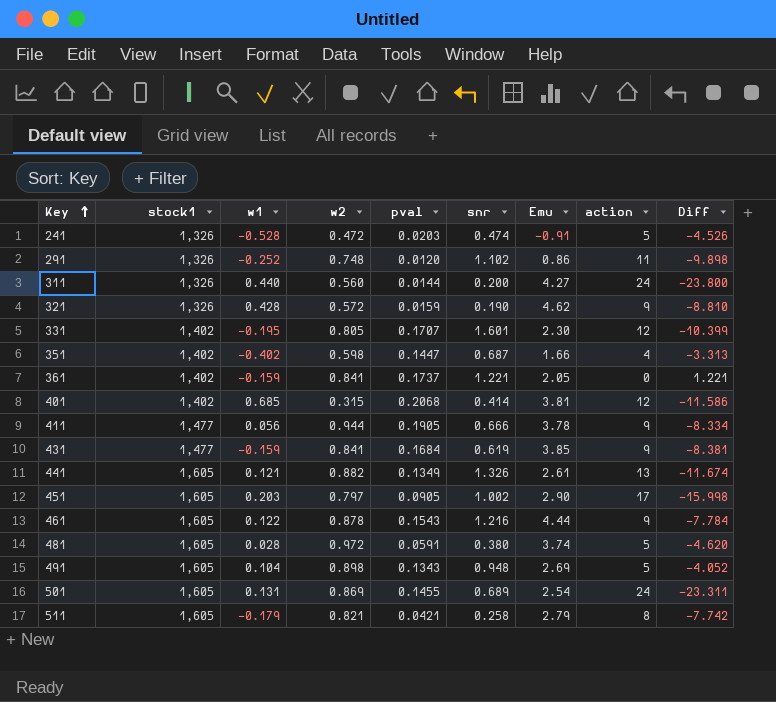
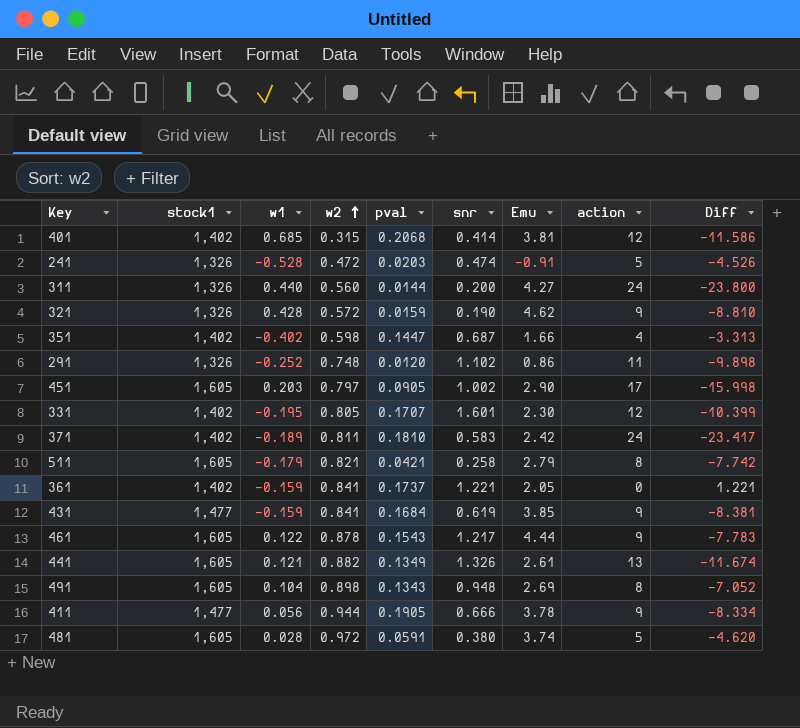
row order: Key ascending -> w2 ascending
row 501: 1,605 | 0.131 | 0.869 | 0.1455 | 0.689 | 2.54 | 24 | -23.311 -> none
row 371: none -> 1,402 | -0.189 | 0.811 | 0.1810 | 0.583 | 2.42 | 24 | -23.417
461 | snr: 1.216 -> 1.217
461 | Diff: -7.784 -> -7.783
491 | action: 5 -> 8
491 | Diff: -4.052 -> -7.052

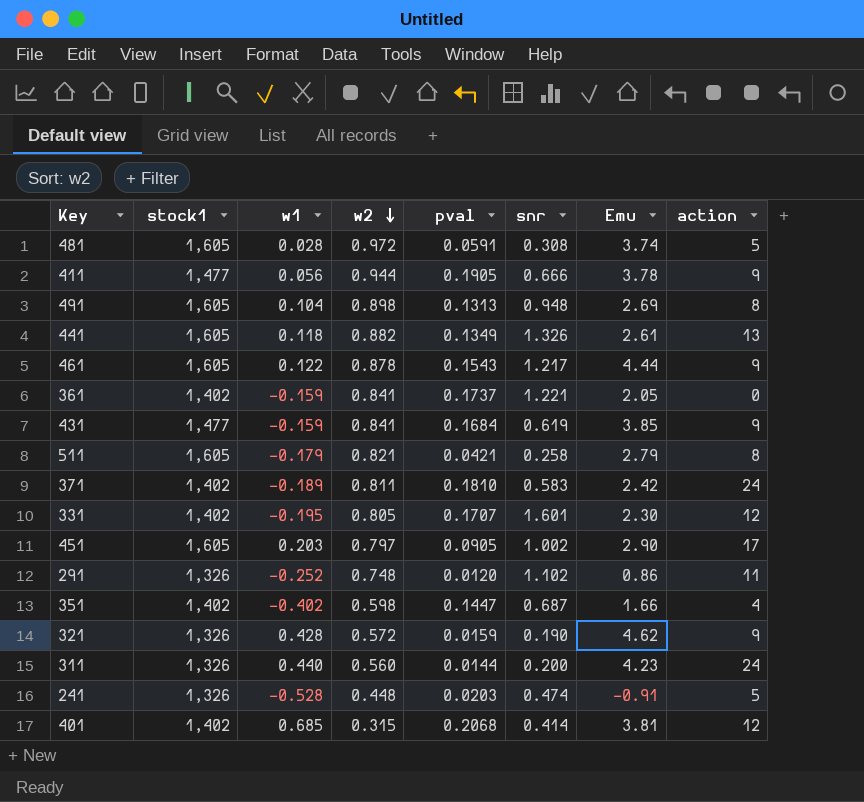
row order: w2 ascending -> w2 descending
column Diff | formula: [snr] - [action] -> none
481 | snr: 0.380 -> 0.308
491 | pval: 0.1343 -> 0.1313
441 | w1: 0.121 -> 0.118
311 | Emu: 4.27 -> 4.23
241 | w2: 0.472 -> 0.448

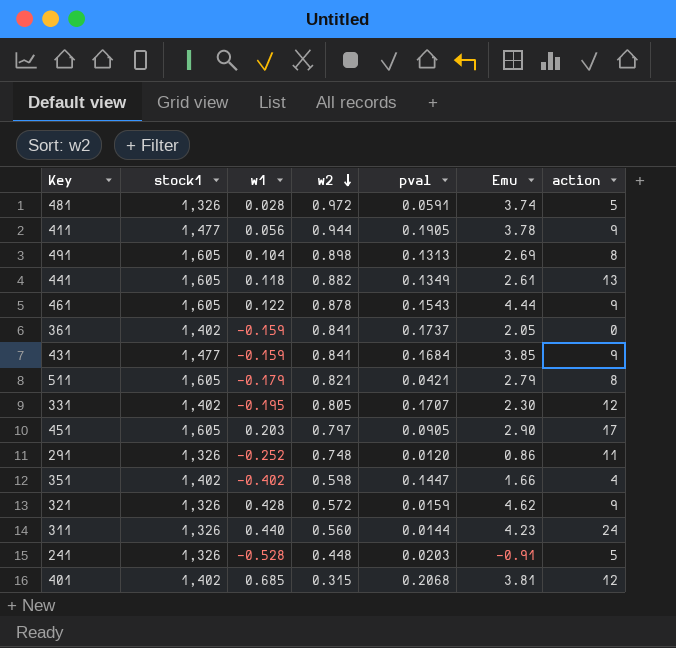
column snr | position: 6 -> none
row 371: 1,402 | -0.189 | 0.811 | 0.1810 | 0.583 | 2.42 | 24 -> none
481 | stock1: 1,605 -> 1,326

